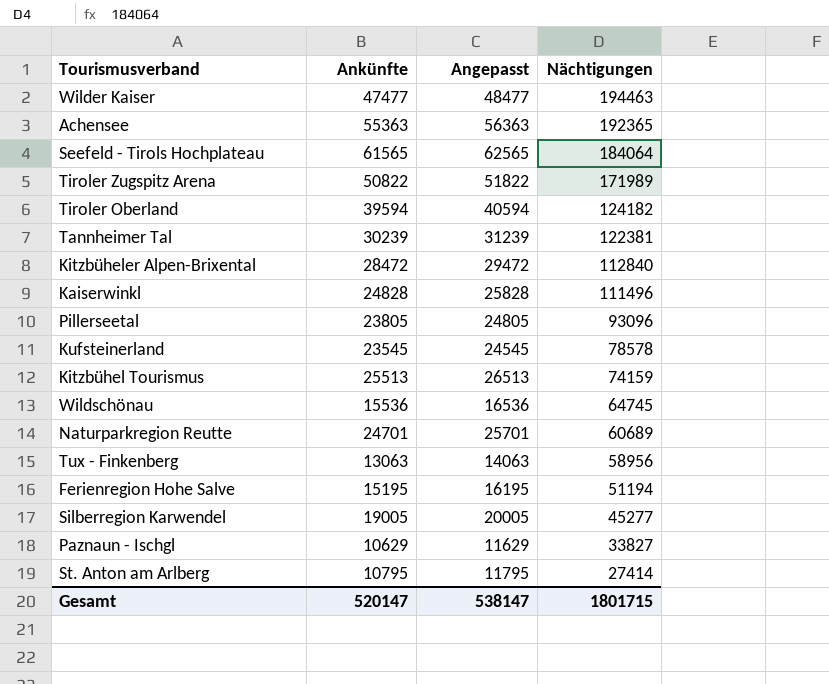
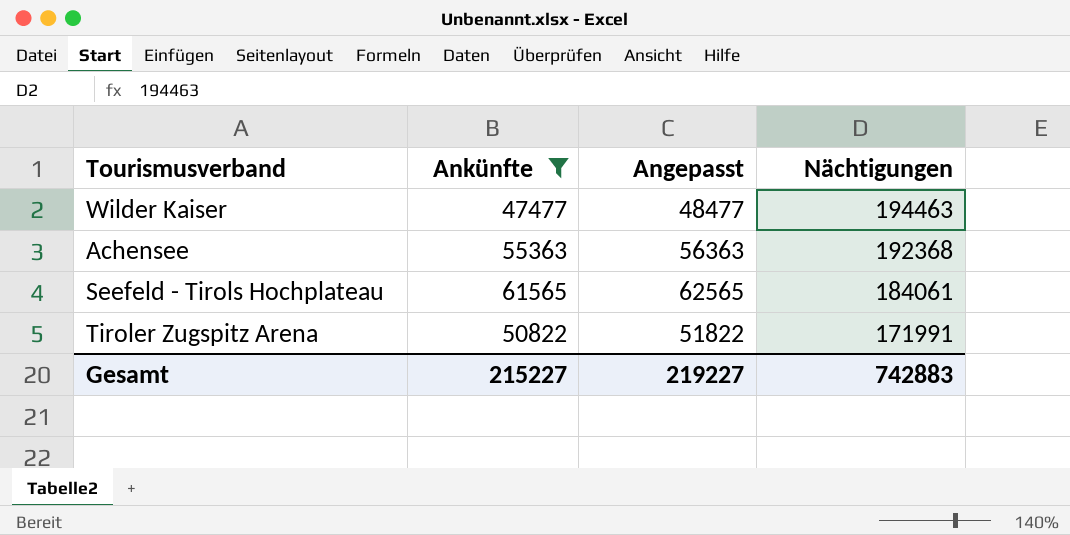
filter: none -> Ankünfte >= 47477
Achensee | Nächtigungen: 192365 -> 192368
Seefeld - Tirols Hochplateau | Nächtigungen: 184064 -> 184061
Tiroler Zugspitz Arena | Nächtigungen: 171989 -> 171991
Gesamt | Ankünfte: 520147 -> 215227
Gesamt | Angepasst: 538147 -> 219227
Gesamt | Nächtigungen: 1801715 -> 742883

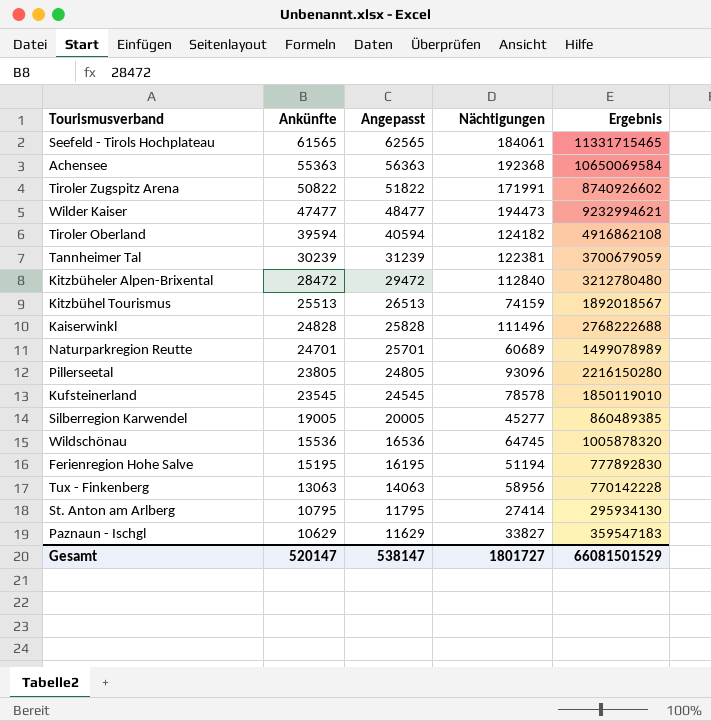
filter: Ankünfte >= 47477 -> none
row order: Nächtigungen descending -> Ankünfte descending
column Ergebnis | formula: none -> [Ankünfte] * [Nächtigungen]
Wilder Kaiser | Nächtigungen: 194463 -> 194473
Gesamt | Ankünfte: 215227 -> 520147
Gesamt | Angepasst: 219227 -> 538147
Gesamt | Nächtigungen: 742883 -> 1801727

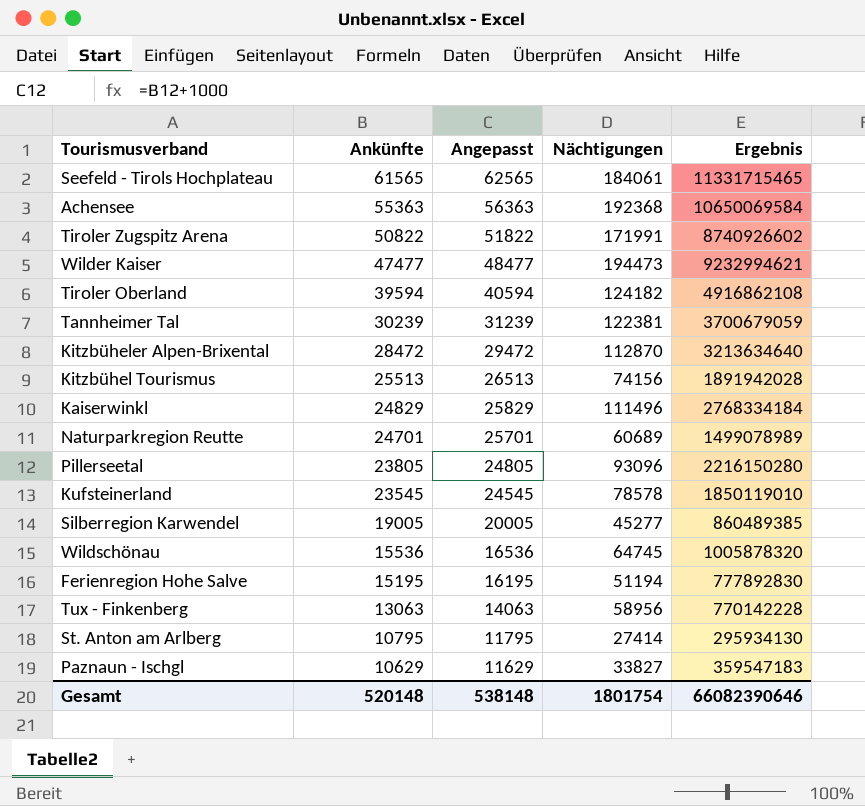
Kitzbüheler Alpen-Brixental | Nächtigungen: 112840 -> 112870
Kitzbüheler Alpen-Brixental | Ergebnis: 3212780480 -> 3213634640
Kitzbühel Tourismus | Nächtigungen: 74159 -> 74156
Kitzbühel Tourismus | Ergebnis: 1892018567 -> 1891942028
Kaiserwinkl | Ankünfte: 24828 -> 24829
Kaiserwinkl | Angepasst: 25828 -> 25829
Kaiserwinkl | Ergebnis: 2768222688 -> 2768334184
Gesamt | Ankünfte: 520147 -> 520148
Gesamt | Angepasst: 538147 -> 538148
Gesamt | Nächtigungen: 1801727 -> 1801754
Gesamt | Ergebnis: 66081501529 -> 66082390646

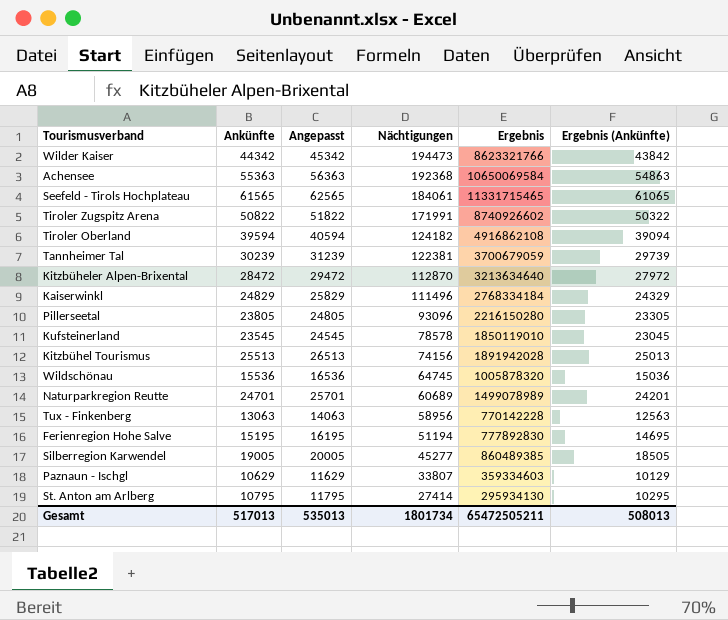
row order: Ankünfte descending -> Nächtigungen descending
column Ergebnis (Ankünfte) | formula: none -> [Ankünfte] - 500
Wilder Kaiser | Ankünfte: 47477 -> 44342
Wilder Kaiser | Angepasst: 48477 -> 45342
Wilder Kaiser | Ergebnis: 9232994621 -> 8623321766
Paznaun - Ischgl | Nächtigungen: 33827 -> 33807
Paznaun - Ischgl | Ergebnis: 359547183 -> 359334603
Gesamt | Ankünfte: 520148 -> 517013
Gesamt | Angepasst: 538148 -> 535013
Gesamt | Nächtigungen: 1801754 -> 1801734
Gesamt | Ergebnis: 66082390646 -> 65472505211

